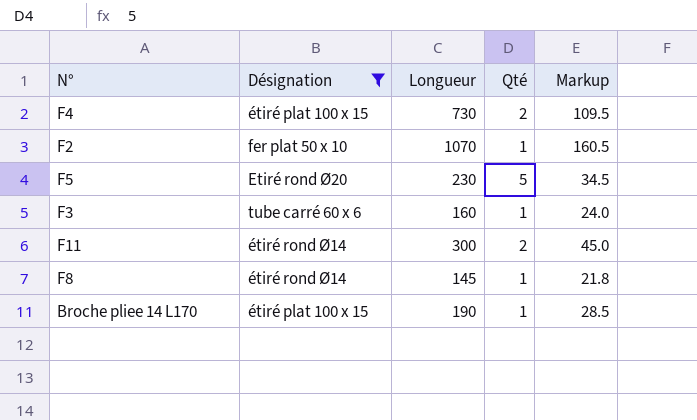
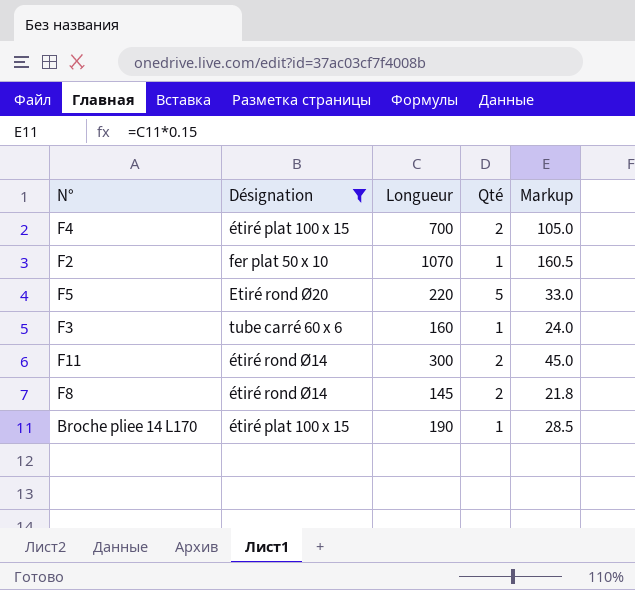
F4 | Longueur: 730 -> 700
F4 | Markup: 109.5 -> 105.0
F5 | Longueur: 230 -> 220
F5 | Markup: 34.5 -> 33.0
F8 | Qté: 1 -> 2

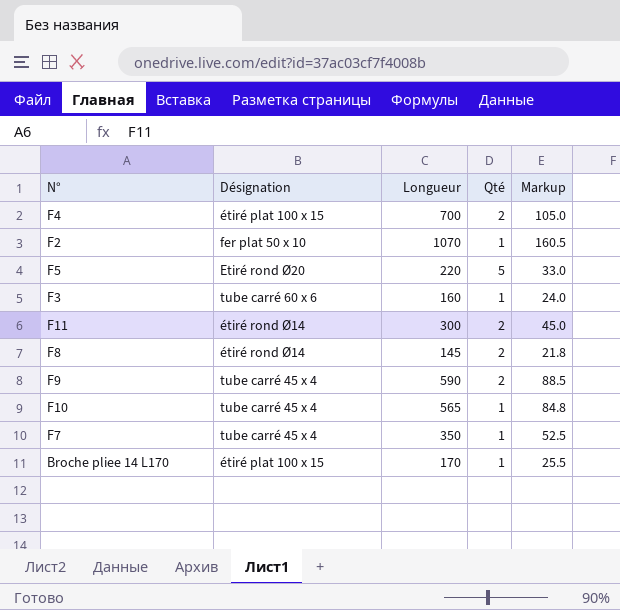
filter: Désignation != tube carré 45 x 4 -> none
Broche pliee 14 L170 | Longueur: 190 -> 170
Broche pliee 14 L170 | Markup: 28.5 -> 25.5

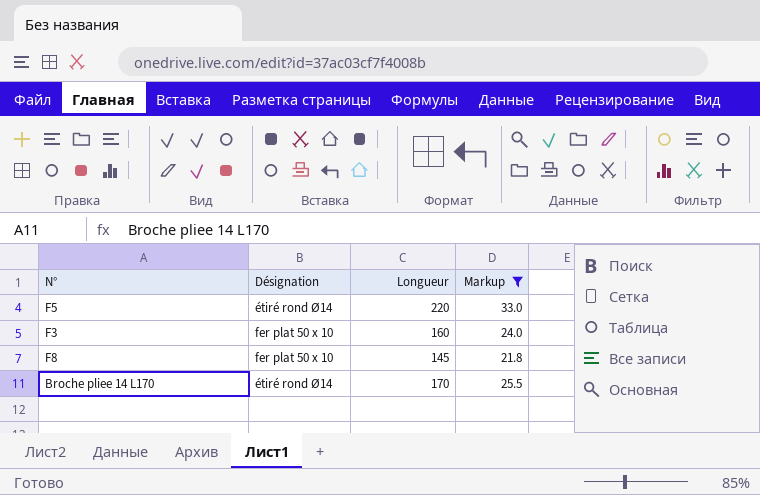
filter: none -> Markup <= 33.0
column Qté | position: 4 -> none
F5 | Désignation: Etiré rond Ø20 -> étiré rond Ø14
F3 | Désignation: tube carré 60 x 6 -> fer plat 50 x 10
F8 | Désignation: étiré rond Ø14 -> fer plat 50 x 10
Broche pliee 14 L170 | Désignation: étiré plat 100 x 15 -> étiré rond Ø14

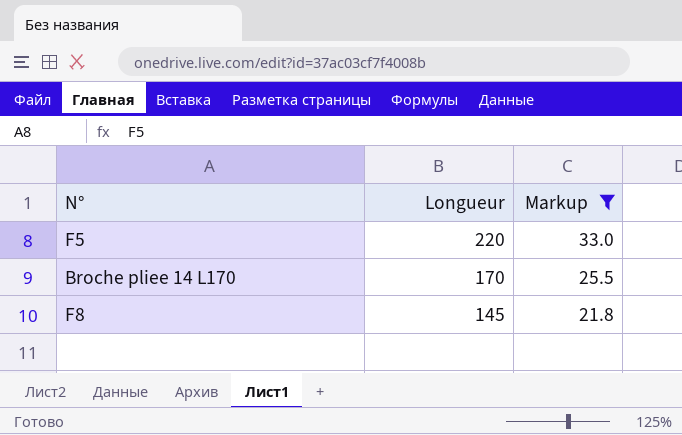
row order: none -> Longueur descending
column Désignation | position: 2 -> none
row F3: fer plat 50 x 10 | 160 | 24.0 -> none

